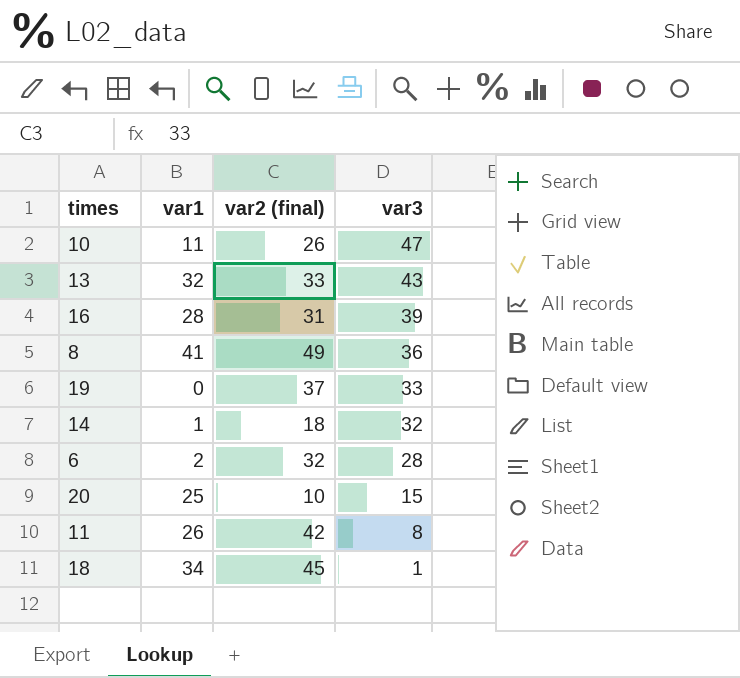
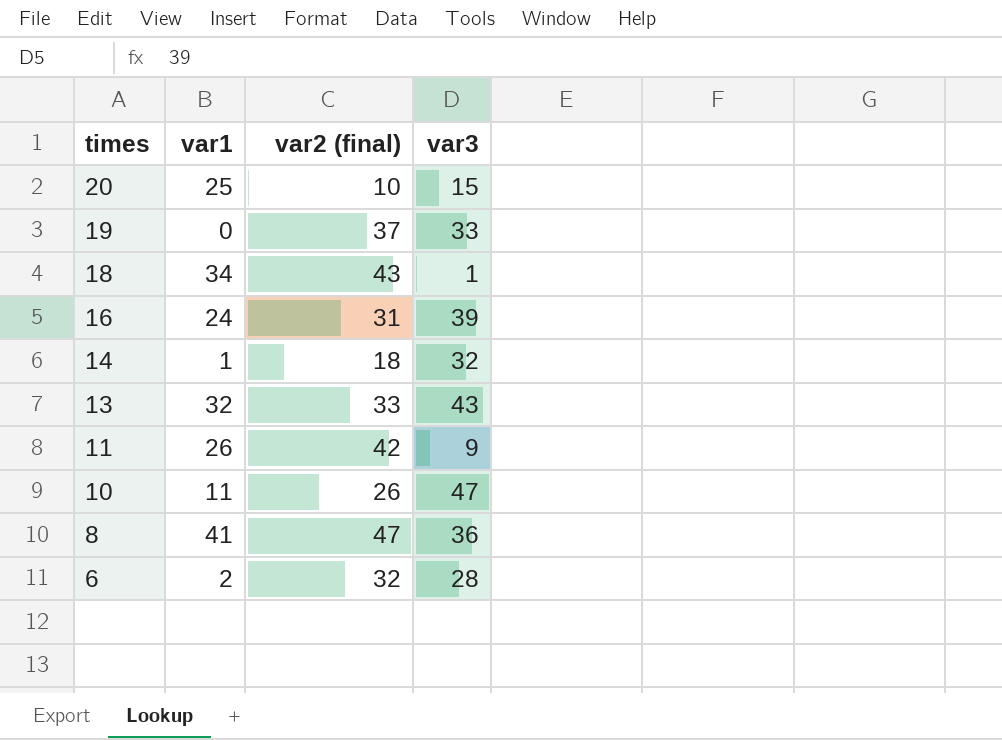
row order: var3 descending -> times descending
18 | var2 (final): 45 -> 43
16 | var1: 28 -> 24
11 | var3: 8 -> 9
8 | var2 (final): 49 -> 47

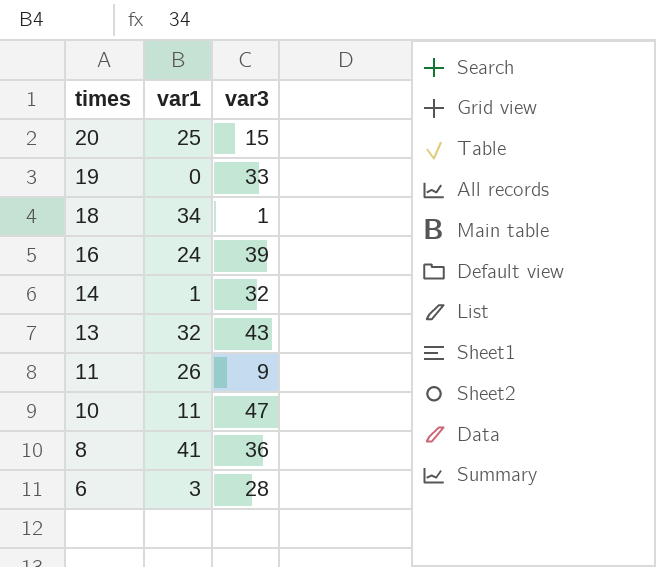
column var2 (final) | position: 3 -> none
6 | var1: 2 -> 3

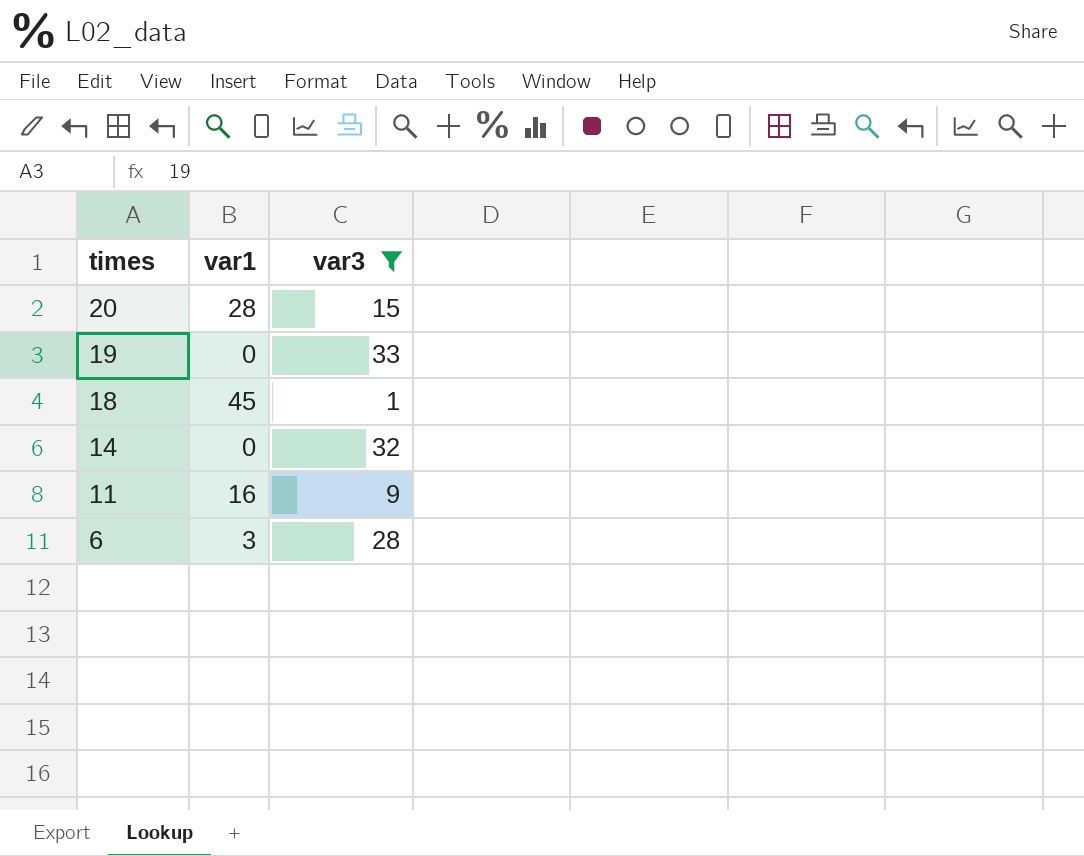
filter: none -> var3 <= 33
20 | var1: 25 -> 28
18 | var1: 34 -> 45
14 | var1: 1 -> 0
11 | var1: 26 -> 16

